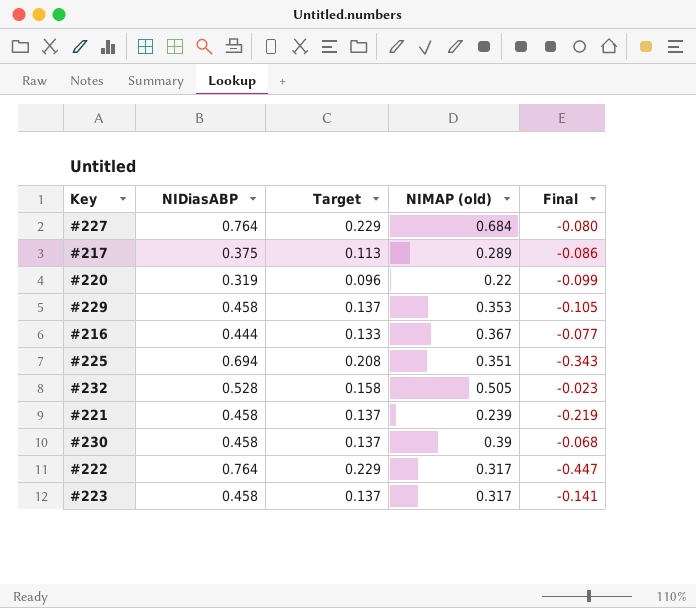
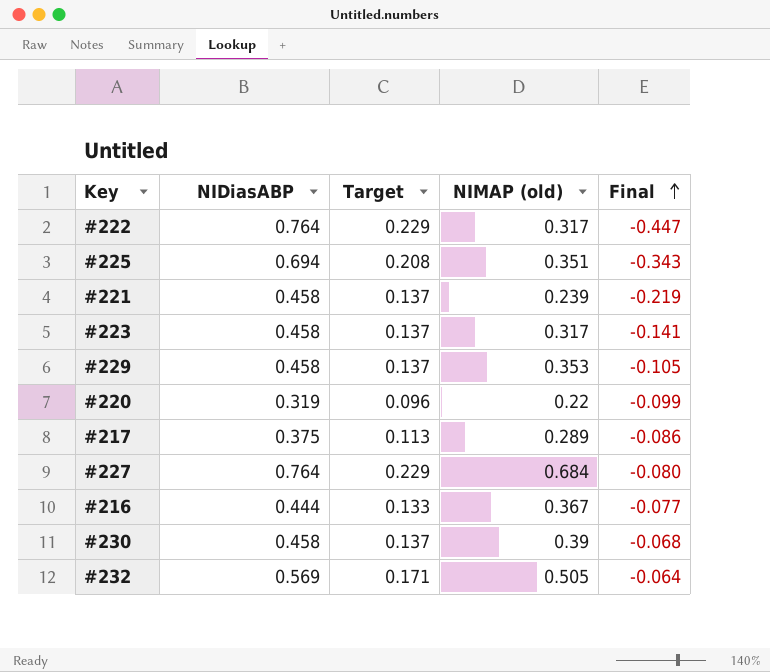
row order: none -> Final ascending
#232 | NIDiasABP: 0.528 -> 0.569
#232 | Target: 0.158 -> 0.171
#232 | Final: -0.023 -> -0.064

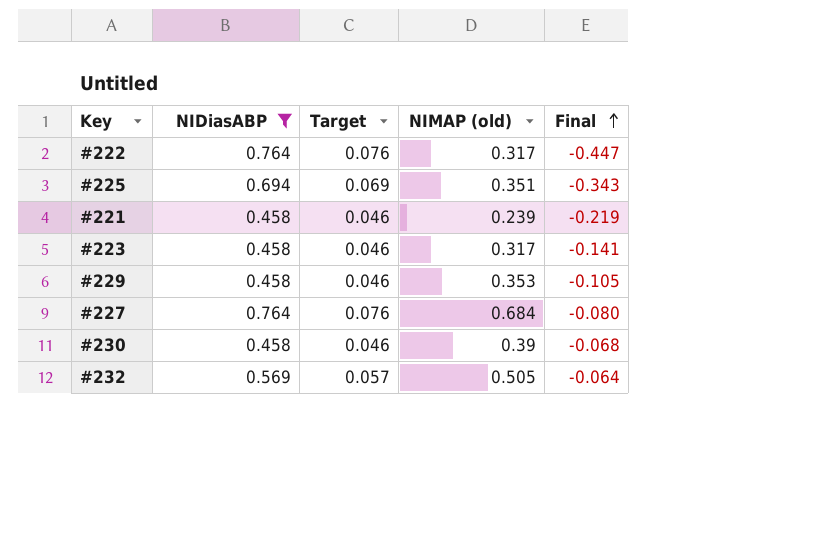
filter: none -> NIDiasABP >= 0.458
column Target | formula: [NIDiasABP] * 0.3 -> [NIDiasABP] * 0.1

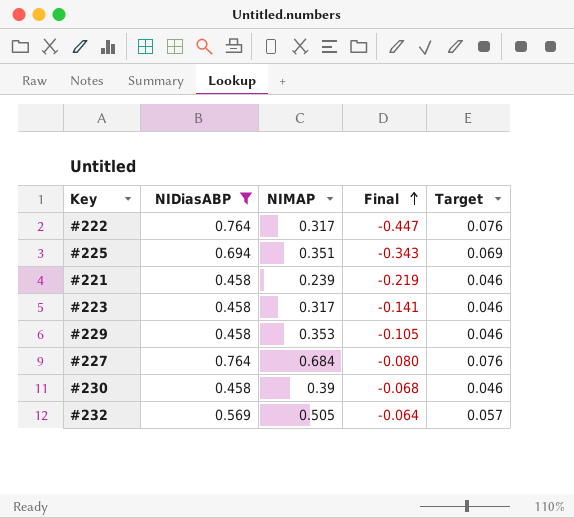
column name: NIMAP (old) -> NIMAP
column Target | position: 3 -> 5

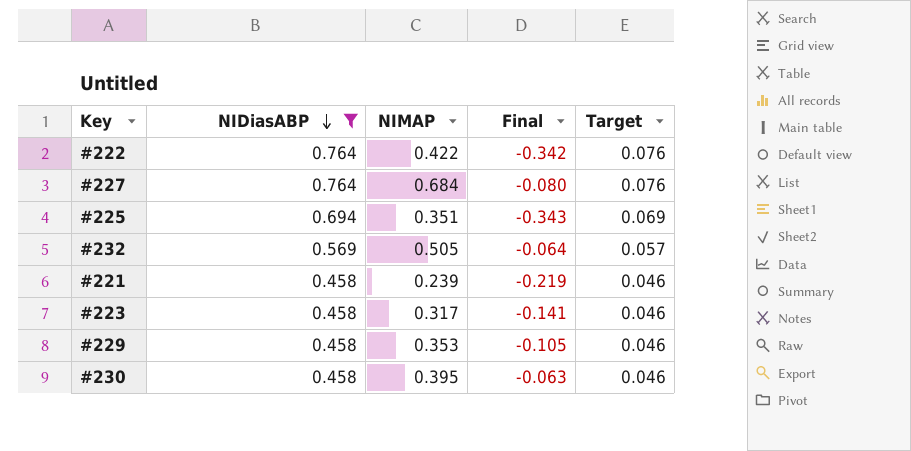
row order: Final ascending -> NIDiasABP descending
#222 | NIMAP: 0.317 -> 0.422
#222 | Final: -0.447 -> -0.342
#230 | NIMAP: 0.39 -> 0.395
#230 | Final: -0.068 -> -0.063

